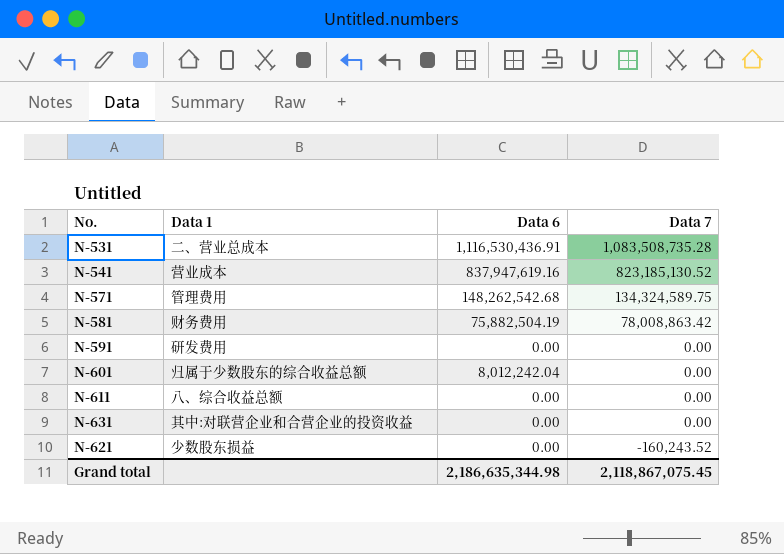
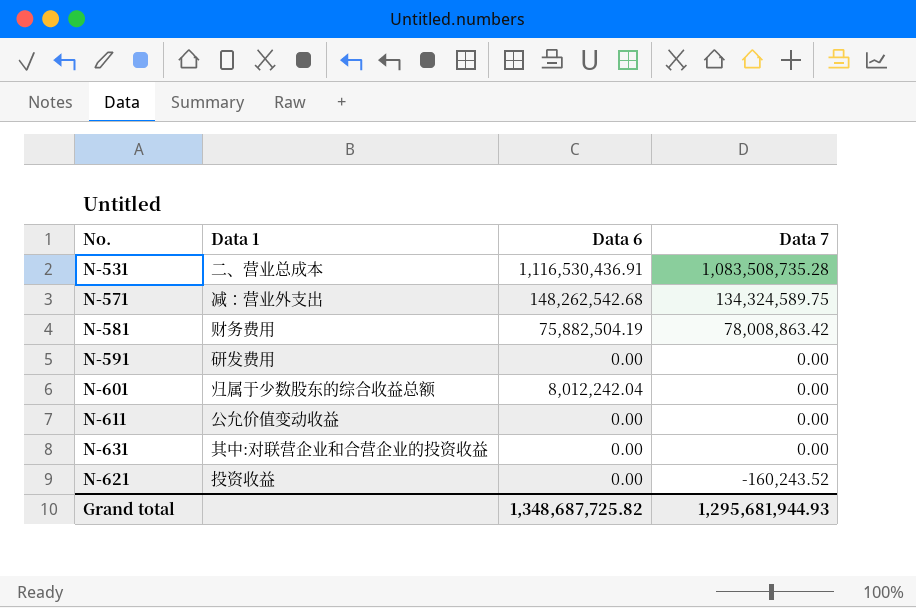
row N-541: 营业成本 | 837,947,619.16 | 823,185,130.52 -> none
N-571 | Data 1: 管理费用 -> 减：营业外支出
N-611 | Data 1: 八、综合收益总额 -> 公允价值变动收益
N-621 | Data 1: 少数股东损益 -> 投资收益
Grand total | Data 6: 2,186,635,344.98 -> 1,348,687,725.82
Grand total | Data 7: 2,118,867,075.45 -> 1,295,681,944.93

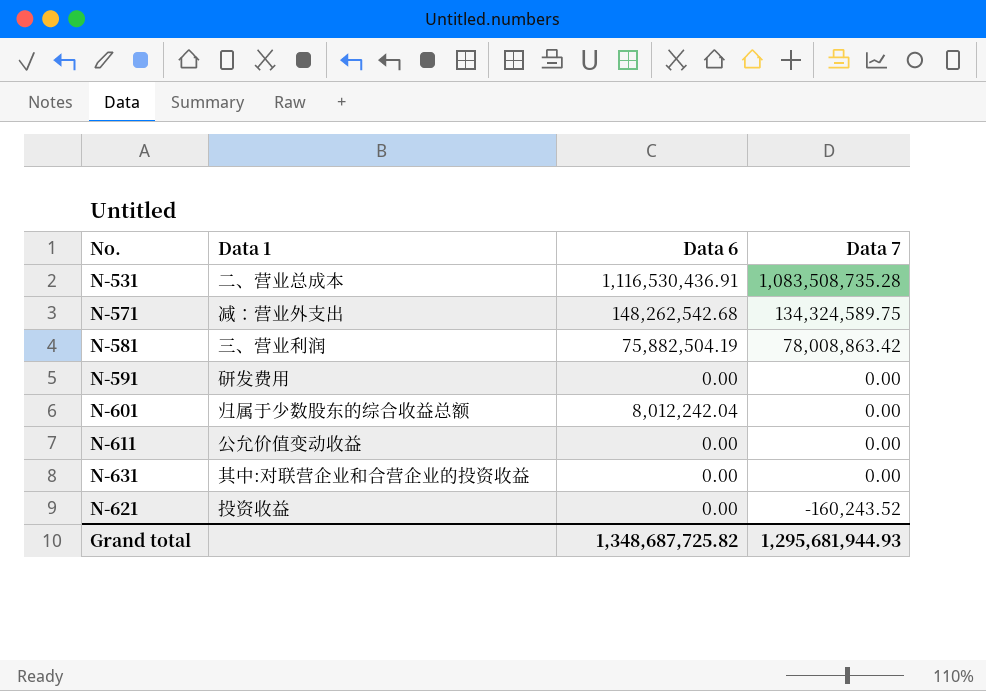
N-581 | Data 1: 财务费用 -> 三、营业利润

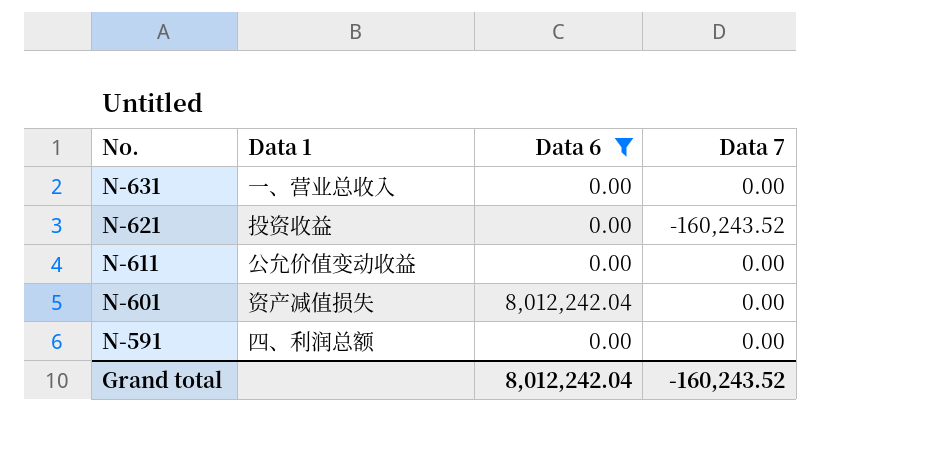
filter: none -> Data 6 <= 8,012,242.04
row order: Data 7 descending -> No. descending
N-631 | Data 1: 其中:对联营企业和合营企业的投资收益 -> 一、营业总收入
N-601 | Data 1: 归属于少数股东的综合收益总额 -> 资产减值损失
N-591 | Data 1: 研发费用 -> 四、利润总额
Grand total | Data 6: 1,348,687,725.82 -> 8,012,242.04
Grand total | Data 7: 1,295,681,944.93 -> -160,243.52

